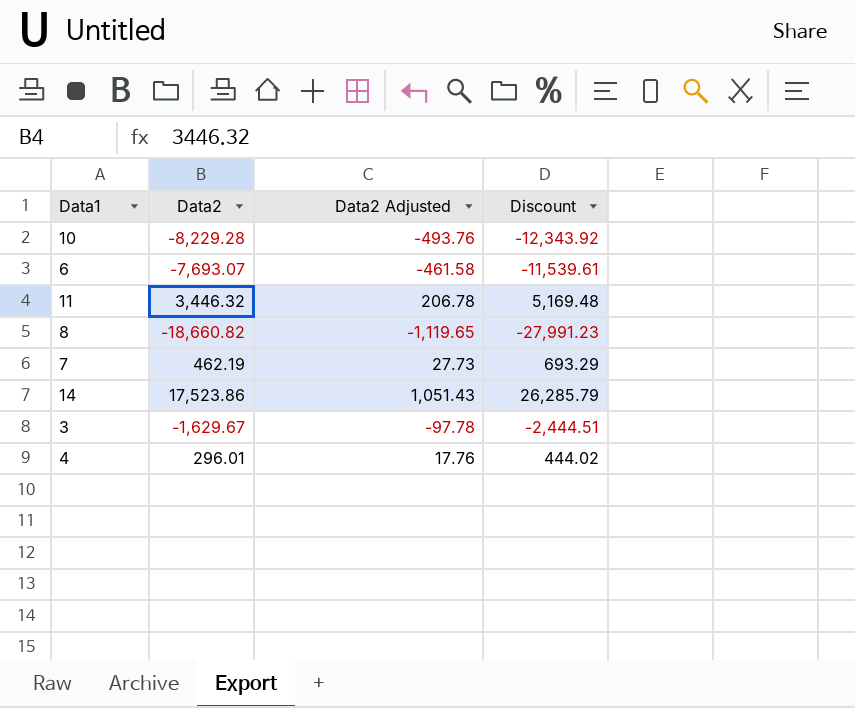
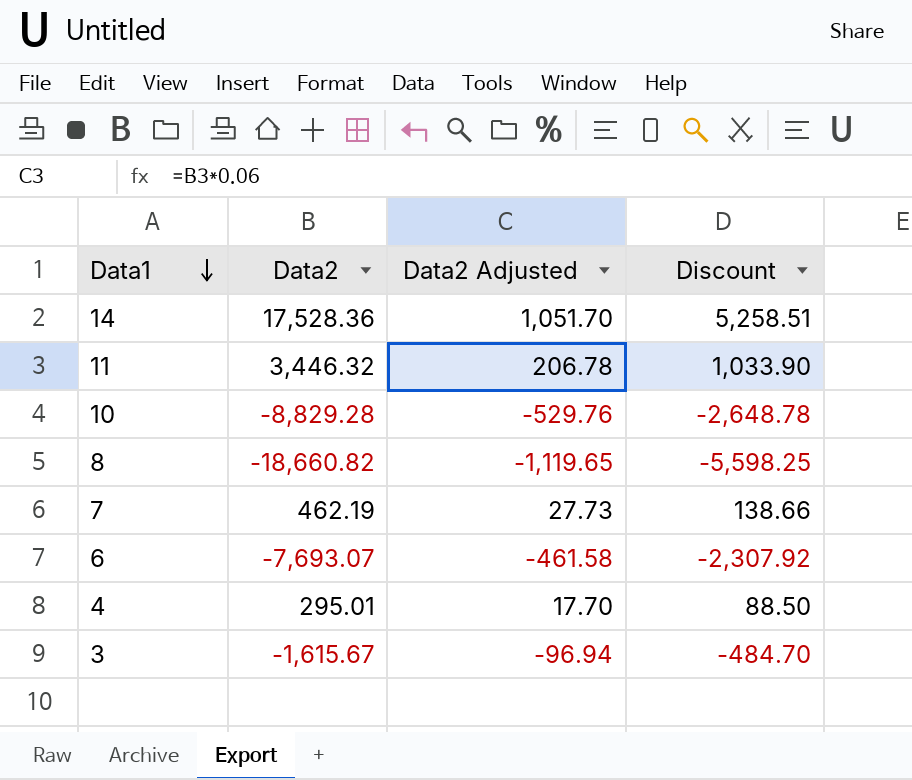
row order: none -> Data1 descending
column Discount | formula: [Data2] * 1.5 -> [Data2] * 0.3
14 | Data2: 17,523.86 -> 17,528.36
14 | Data2 Adjusted: 1,051.43 -> 1,051.70
10 | Data2: -8,229.28 -> -8,829.28
10 | Data2 Adjusted: -493.76 -> -529.76
4 | Data2: 296.01 -> 295.01
4 | Data2 Adjusted: 17.76 -> 17.70
3 | Data2: -1,629.67 -> -1,615.67
3 | Data2 Adjusted: -97.78 -> -96.94

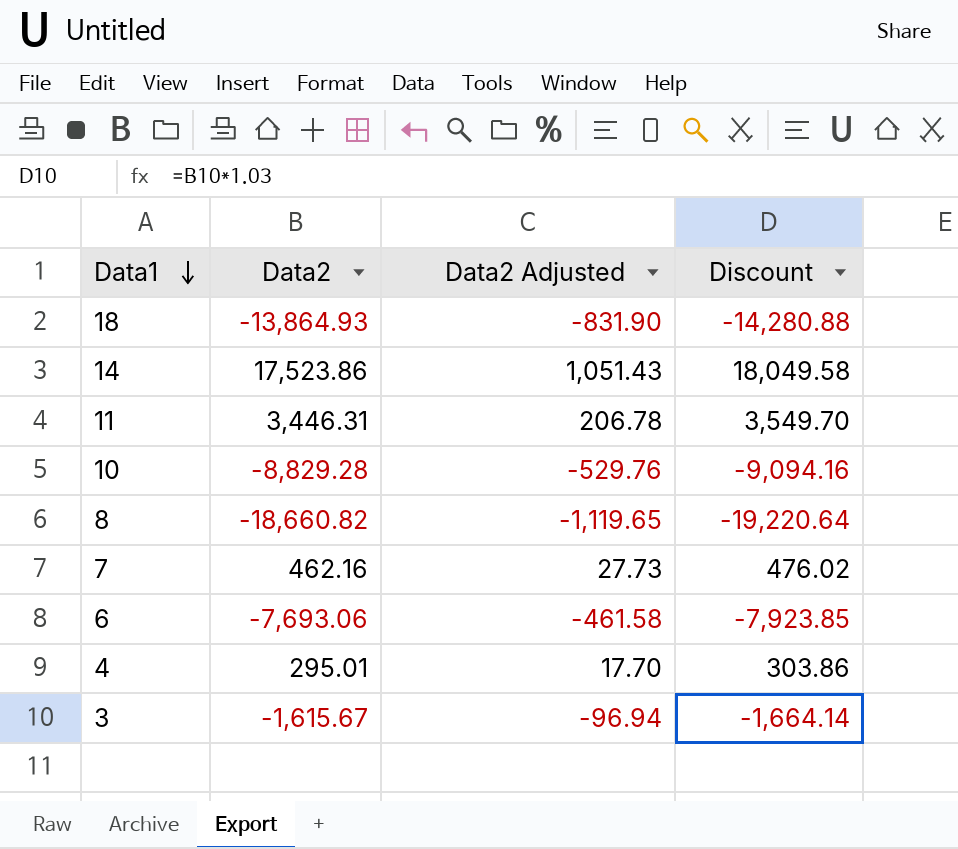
column Discount | formula: [Data2] * 0.3 -> [Data2] * 1.03
row 18: none -> -13,864.93 | -831.90 | -14,280.88
14 | Data2: 17,528.36 -> 17,523.86
14 | Data2 Adjusted: 1,051.70 -> 1,051.43
11 | Data2: 3,446.32 -> 3,446.31
7 | Data2: 462.19 -> 462.16
6 | Data2: -7,693.07 -> -7,693.06

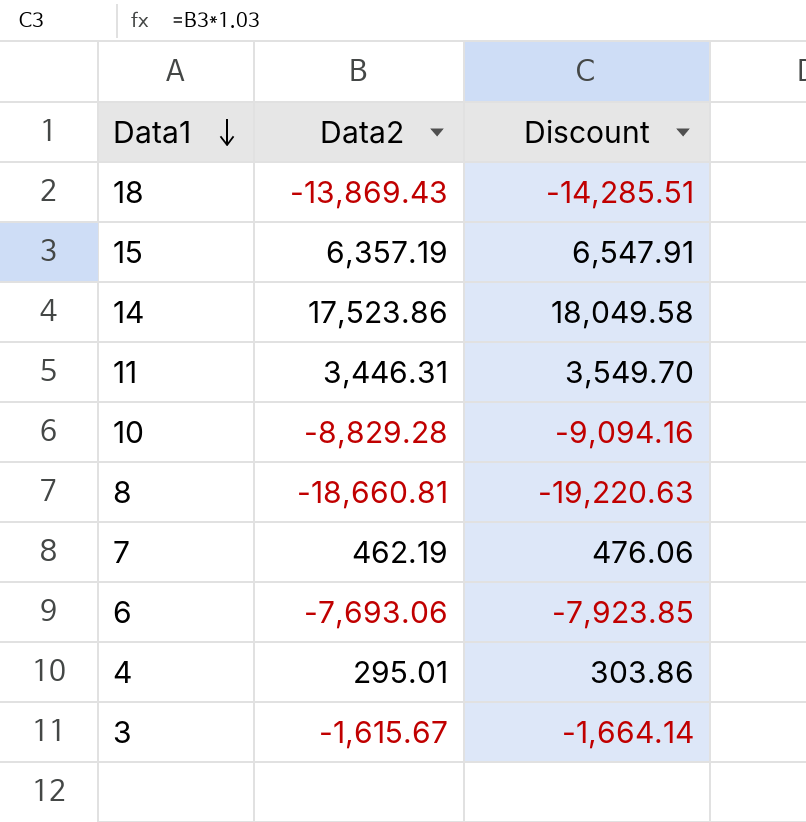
column Data2 Adjusted | formula: [Data2] * 0.06 -> none
18 | Data2: -13,864.93 -> -13,869.43
18 | Discount: -14,280.88 -> -14,285.51
row 15: none -> 6,357.19 | 6,547.91
8 | Data2: -18,660.82 -> -18,660.81
8 | Discount: -19,220.64 -> -19,220.63
7 | Data2: 462.16 -> 462.19
7 | Discount: 476.02 -> 476.06

